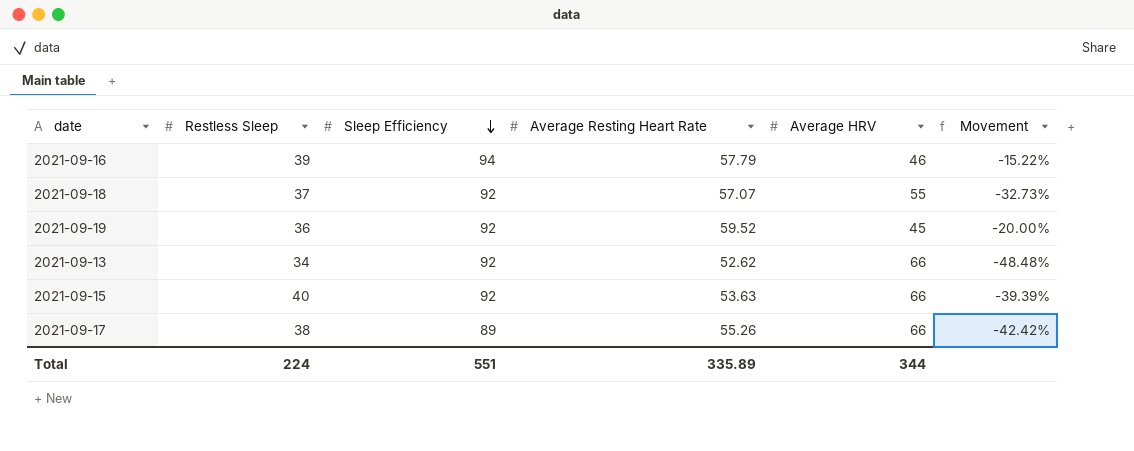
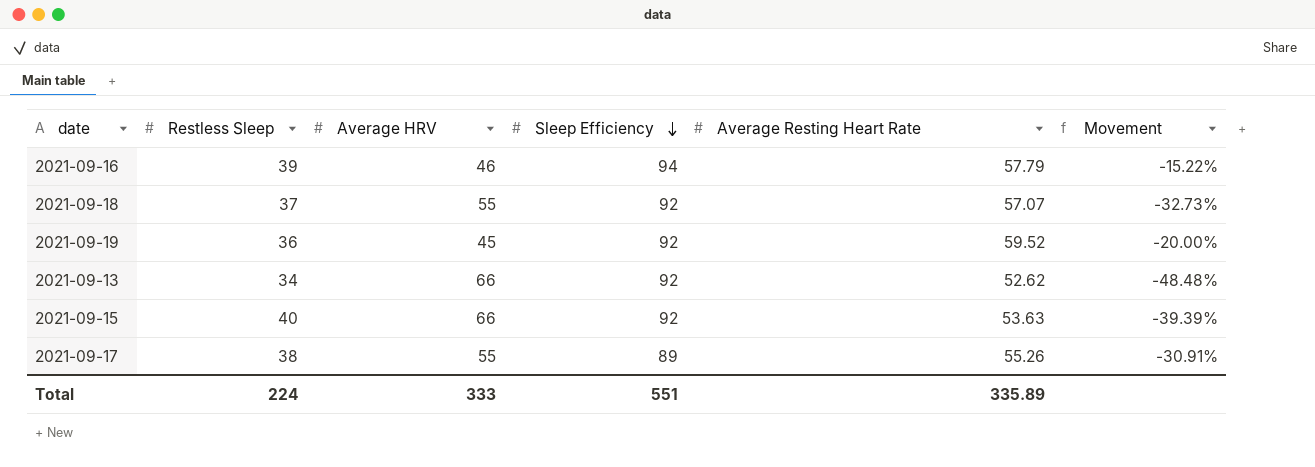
column Average HRV | position: 5 -> 3
2021-09-17 | Average HRV: 66 -> 55
2021-09-17 | Movement: -42.42% -> -30.91%
Total | Average HRV: 344 -> 333

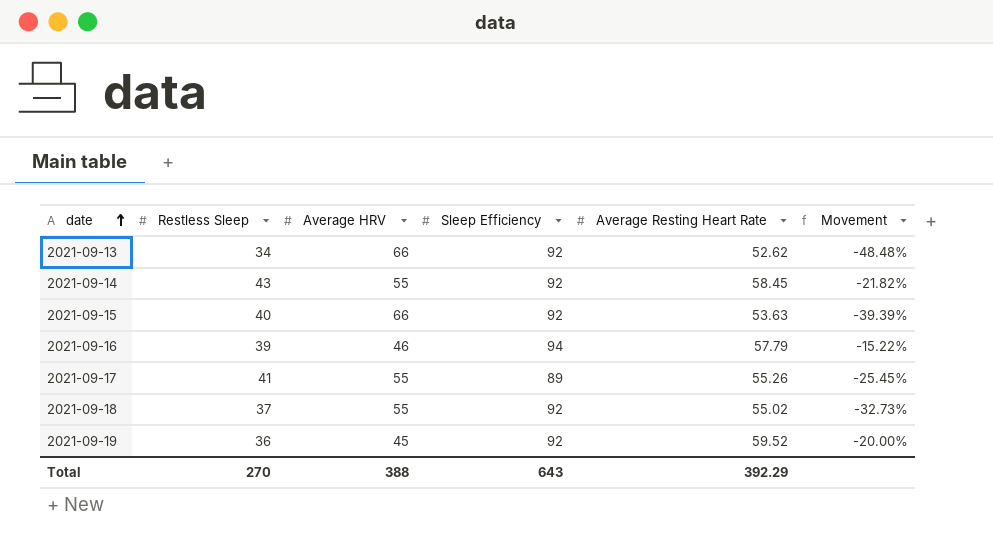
row order: Sleep Efficiency descending -> date ascending
row 2021-09-14: none -> 43 | 55 | 92 | 58.45 | -21.82%
2021-09-17 | Restless Sleep: 38 -> 41
2021-09-17 | Movement: -30.91% -> -25.45%
2021-09-18 | Average Resting Heart Rate: 57.07 -> 55.02
Total | Restless Sleep: 224 -> 270
Total | Average HRV: 333 -> 388
Total | Sleep Efficiency: 551 -> 643
Total | Average Resting Heart Rate: 335.89 -> 392.29

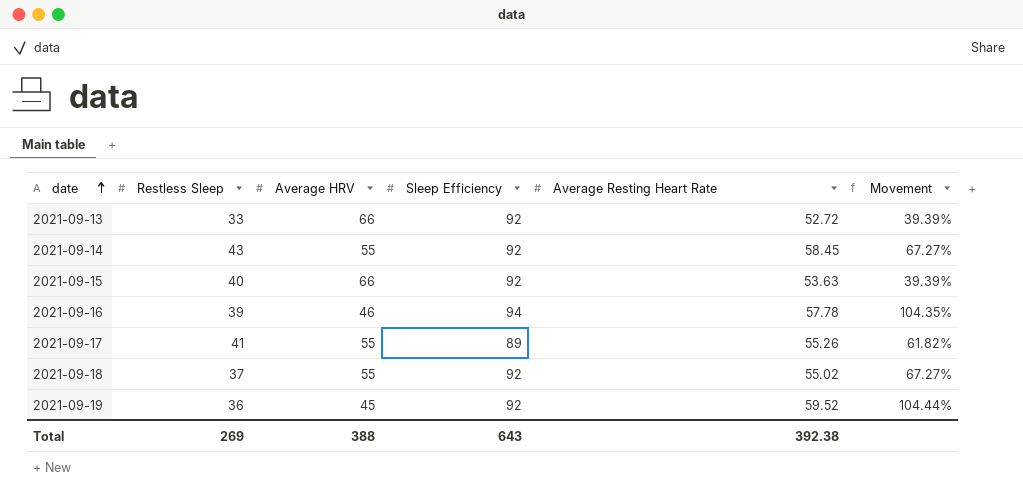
column Movement | formula: ([Restless Sleep] - [Average HRV]) / [Average HRV] -> ([Sleep Efficiency] - [Average HRV]) / [Average HRV]
2021-09-13 | Restless Sleep: 34 -> 33
2021-09-13 | Average Resting Heart Rate: 52.62 -> 52.72
2021-09-16 | Average Resting Heart Rate: 57.79 -> 57.78
Total | Restless Sleep: 270 -> 269
Total | Average Resting Heart Rate: 392.29 -> 392.38

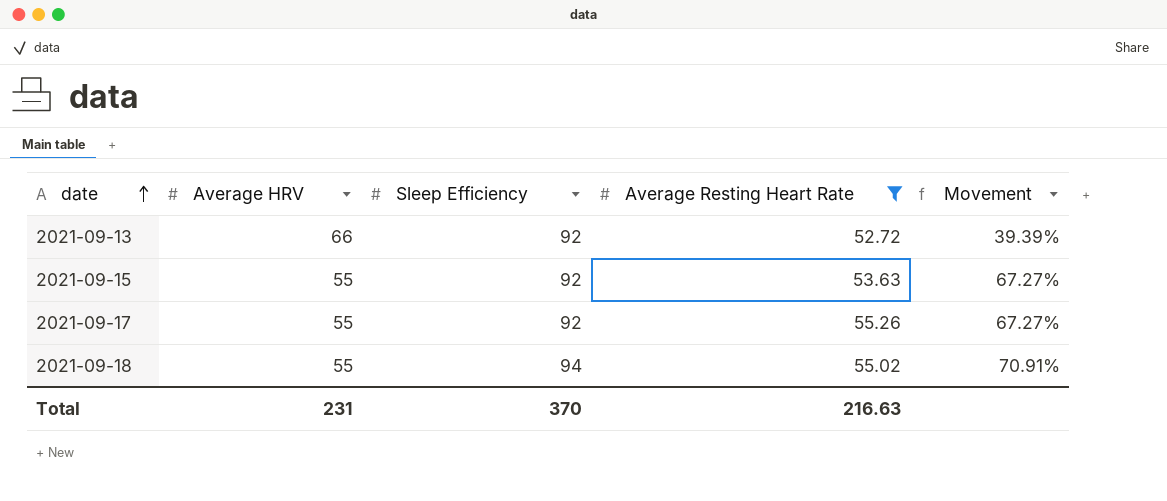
filter: none -> Average Resting Heart Rate <= 55.26
column Restless Sleep | position: 2 -> none
2021-09-15 | Average HRV: 66 -> 55
2021-09-15 | Movement: 39.39% -> 67.27%
2021-09-17 | Sleep Efficiency: 89 -> 92
2021-09-17 | Movement: 61.82% -> 67.27%
2021-09-18 | Sleep Efficiency: 92 -> 94
2021-09-18 | Movement: 67.27% -> 70.91%
Total | Average HRV: 388 -> 231
Total | Sleep Efficiency: 643 -> 370
Total | Average Resting Heart Rate: 392.38 -> 216.63

